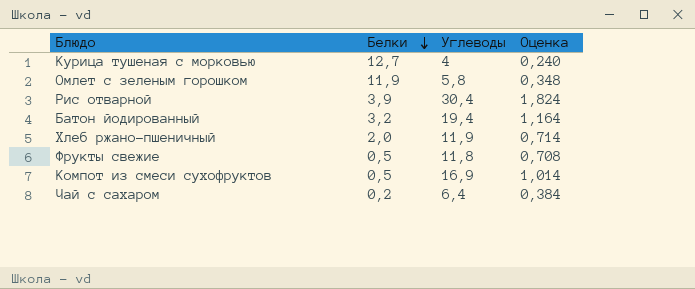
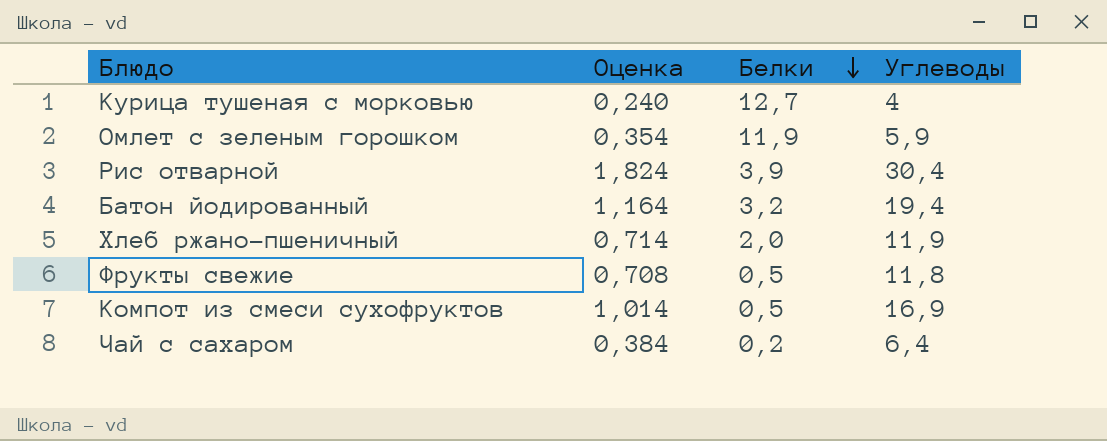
column Оценка | position: 4 -> 2
Омлет с зеленым горошком | Оценка: 0,348 -> 0,354
Омлет с зеленым горошком | Углеводы: 5,8 -> 5,9

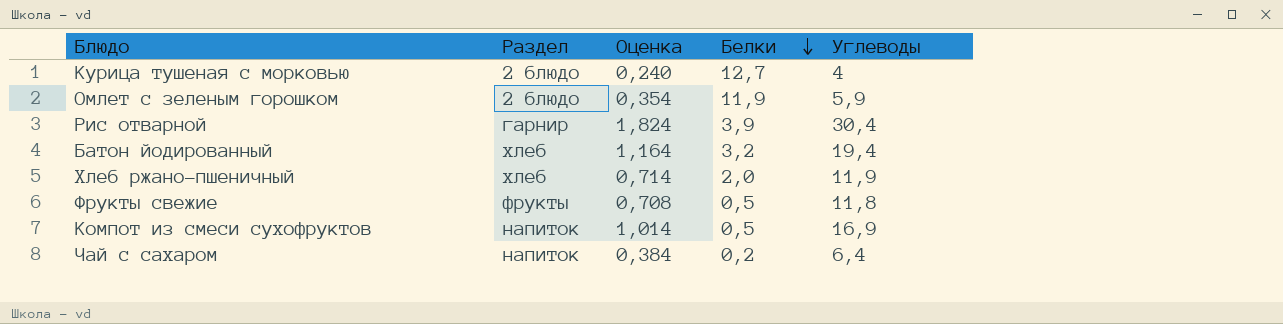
column Раздел | position: none -> 2

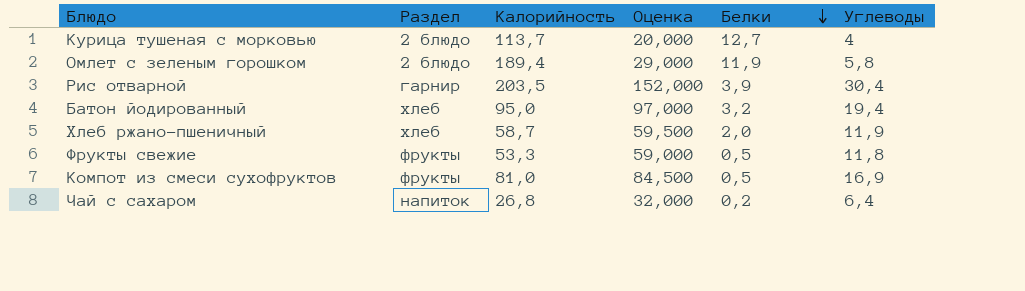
column Калорийность | position: none -> 3
column Оценка | formula: [Углеводы] * 0,06 -> [Углеводы] * 5
Омлет с зеленым горошком | Углеводы: 5,9 -> 5,8
Компот из смеси сухофруктов | Раздел: напиток -> фрукты

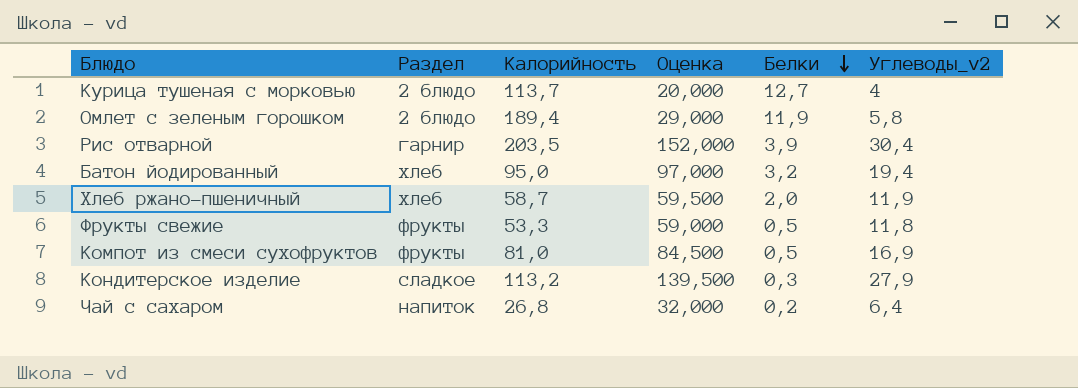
column name: Углеводы -> Углеводы_v2
row Кондитерское изделие: none -> сладкое | 113,2 | 139,500 | 0,3 | 27,9

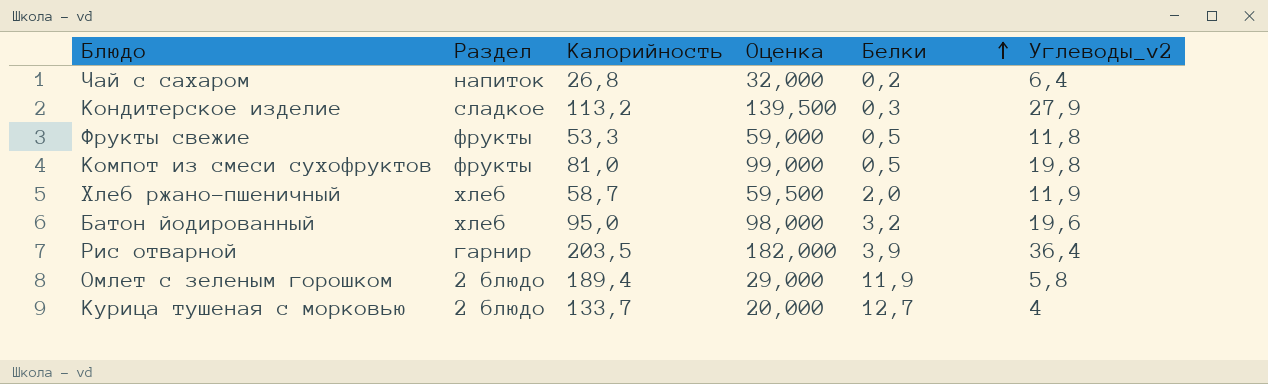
row order: Белки descending -> Белки ascending
Компот из смеси сухофруктов | Оценка: 84,500 -> 99,000
Компот из смеси сухофруктов | Углеводы_v2: 16,9 -> 19,8
Батон йодированный | Оценка: 97,000 -> 98,000
Батон йодированный | Углеводы_v2: 19,4 -> 19,6
Рис отварной | Оценка: 152,000 -> 182,000
Рис отварной | Углеводы_v2: 30,4 -> 36,4
Курица тушеная с морковью | Калорийность: 113,7 -> 133,7

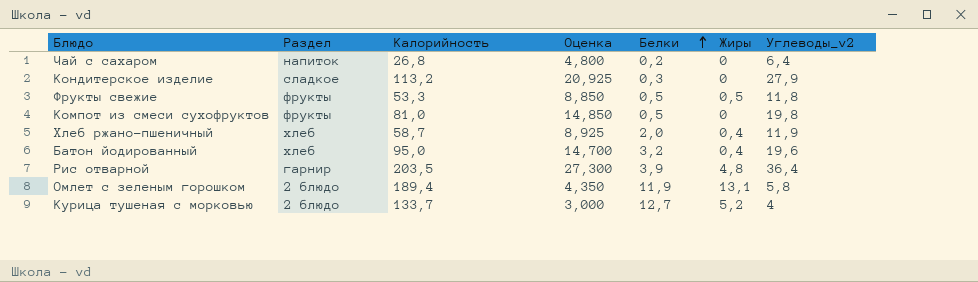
column Оценка | formula: [Углеводы_v2] * 5 -> [Углеводы_v2] * 0,75
column Жиры | position: none -> 6

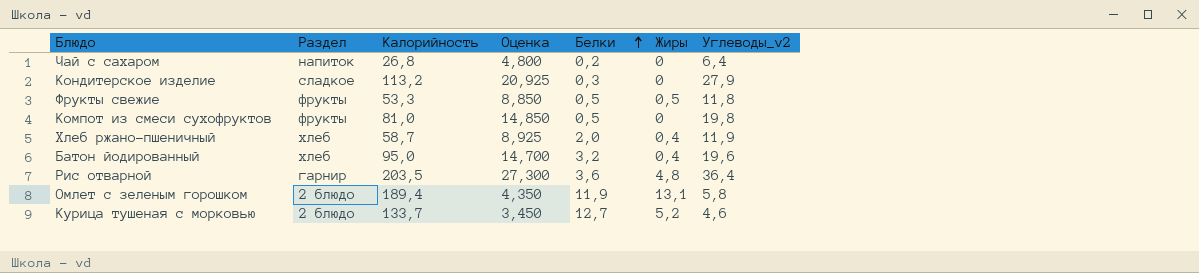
Рис отварной | Белки: 3,9 -> 3,6
Курица тушеная с морковью | Оценка: 3,000 -> 3,450
Курица тушеная с морковью | Углеводы_v2: 4 -> 4,6

